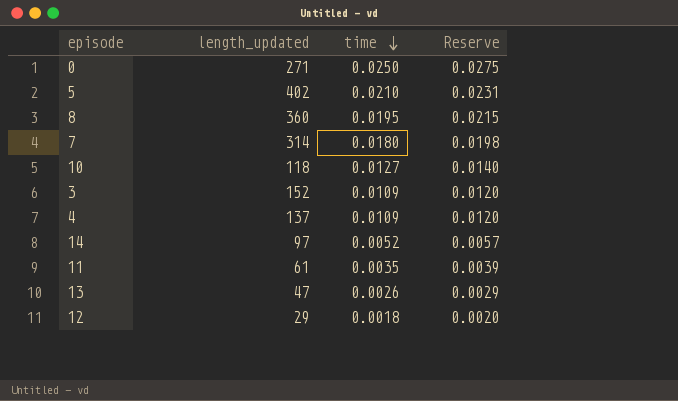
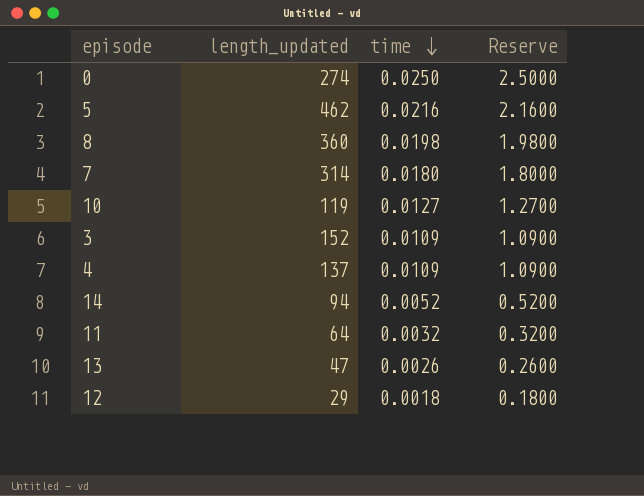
column Reserve | formula: [time] * 1.1 -> [time] * 100
0 | length_updated: 271 -> 274
5 | length_updated: 402 -> 462
5 | time: 0.0210 -> 0.0216
8 | time: 0.0195 -> 0.0198
10 | length_updated: 118 -> 119
14 | length_updated: 97 -> 94
11 | length_updated: 61 -> 64
11 | time: 0.0035 -> 0.0032

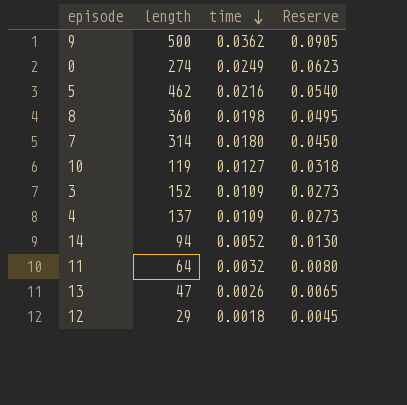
column name: length_updated -> length
column Reserve | formula: [time] * 100 -> [time] * 2.5
row 9: none -> 500 | 0.0362 | 0.0905
0 | time: 0.0250 -> 0.0249

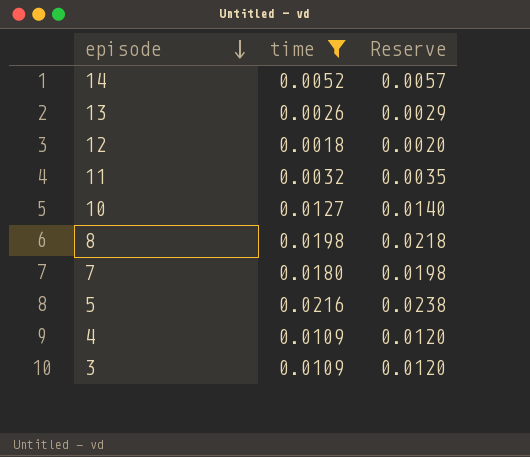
filter: none -> time <= 0.0216
row order: time descending -> episode descending
column length | position: 2 -> none
column Reserve | formula: [time] * 2.5 -> [time] * 1.1

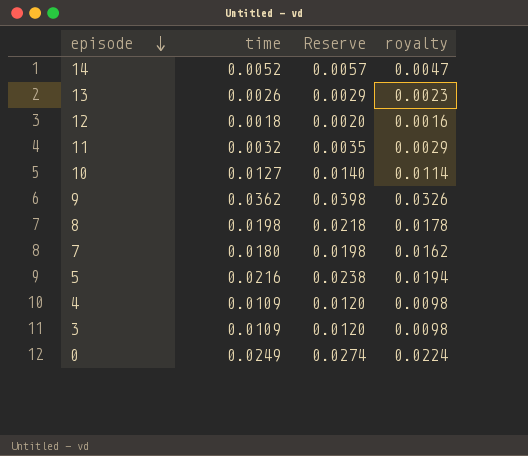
filter: time <= 0.0216 -> none
column royalty | formula: none -> [time] * 0.9

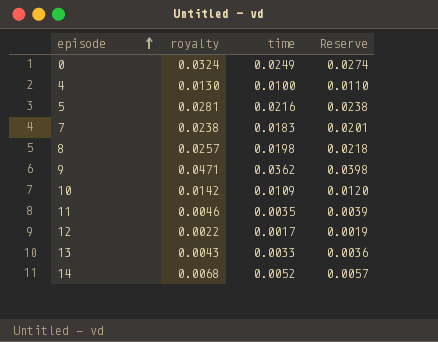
row order: episode descending -> episode ascending
column royalty | formula: [time] * 0.9 -> [time] * 1.3
column royalty | position: 4 -> 2
row 3: 0.0109 | 0.0120 | 0.0098 -> none
4 | time: 0.0109 -> 0.0100
4 | Reserve: 0.0120 -> 0.0110
7 | time: 0.0180 -> 0.0183
7 | Reserve: 0.0198 -> 0.0201
10 | time: 0.0127 -> 0.0109
10 | Reserve: 0.0140 -> 0.0120
11 | time: 0.0032 -> 0.0035
11 | Reserve: 0.0035 -> 0.0039
12 | time: 0.0018 -> 0.0017
12 | Reserve: 0.0020 -> 0.0019
13 | time: 0.0026 -> 0.0033
13 | Reserve: 0.0029 -> 0.0036

